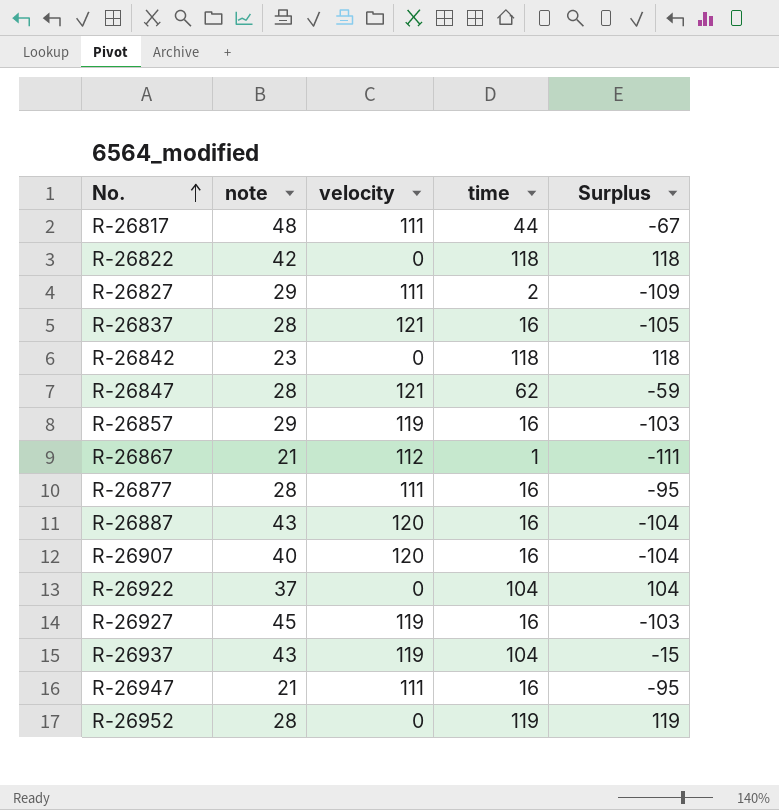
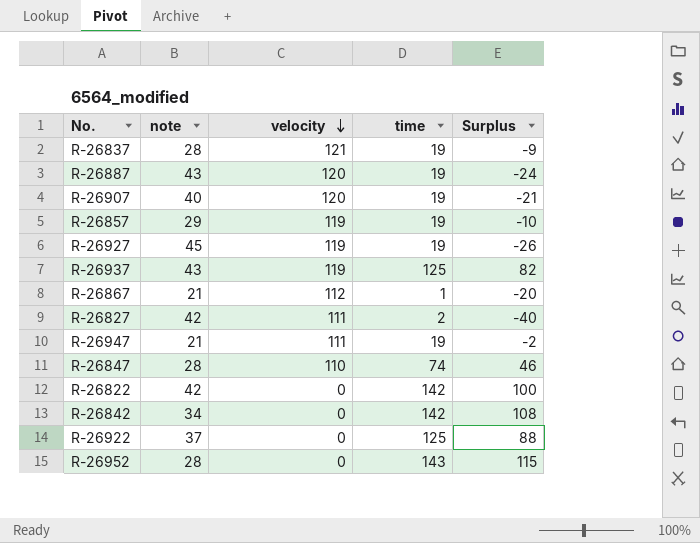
row order: No. ascending -> velocity descending
column Surplus | formula: [time] - [velocity] -> [time] - [note]
row R-26817: 48 | 111 | 44 | -67 -> none
row R-26877: 28 | 111 | 16 | -95 -> none
R-26837 | time: 16 -> 19
R-26887 | time: 16 -> 19
R-26907 | time: 16 -> 19
R-26857 | time: 16 -> 19
R-26927 | time: 16 -> 19
R-26937 | time: 104 -> 125
R-26827 | note: 29 -> 42
R-26947 | time: 16 -> 19
R-26847 | velocity: 121 -> 110
R-26847 | time: 62 -> 74
R-26822 | time: 118 -> 142
R-26842 | note: 23 -> 34
R-26842 | time: 118 -> 142
R-26922 | time: 104 -> 125
R-26952 | time: 119 -> 143

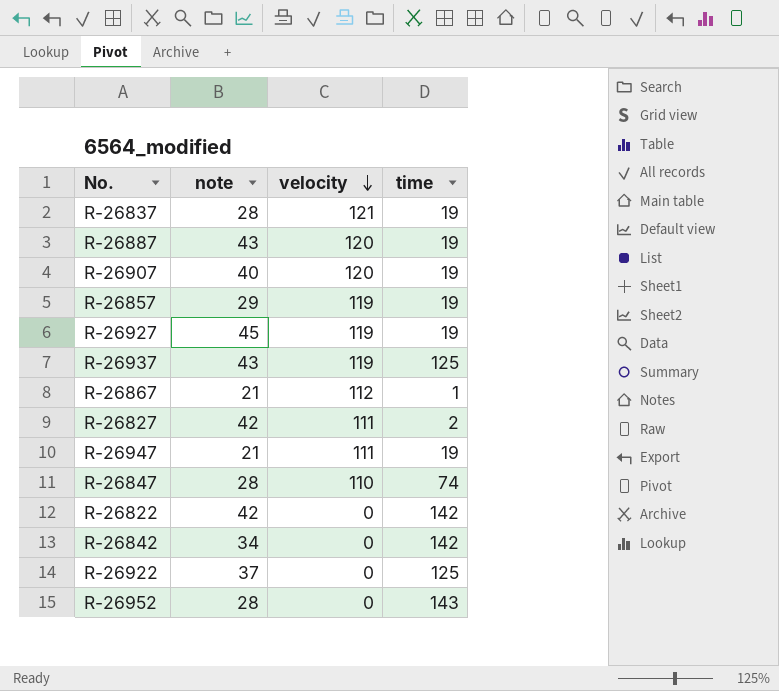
column Surplus | formula: [time] - [note] -> none

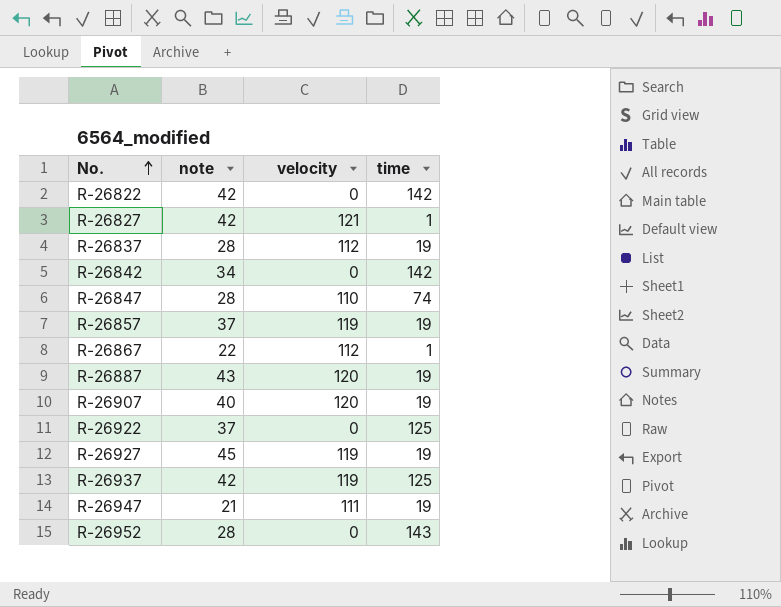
row order: velocity descending -> No. ascending
R-26827 | velocity: 111 -> 121
R-26827 | time: 2 -> 1
R-26837 | velocity: 121 -> 112
R-26857 | note: 29 -> 37
R-26867 | note: 21 -> 22
R-26937 | note: 43 -> 42

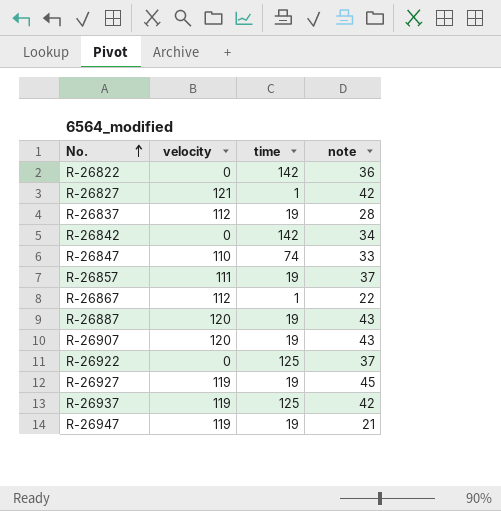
column note | position: 2 -> 4
row R-26952: 28 | 0 | 143 -> none
R-26822 | note: 42 -> 36
R-26847 | note: 28 -> 33
R-26857 | velocity: 119 -> 111
R-26907 | note: 40 -> 43
R-26947 | velocity: 111 -> 119

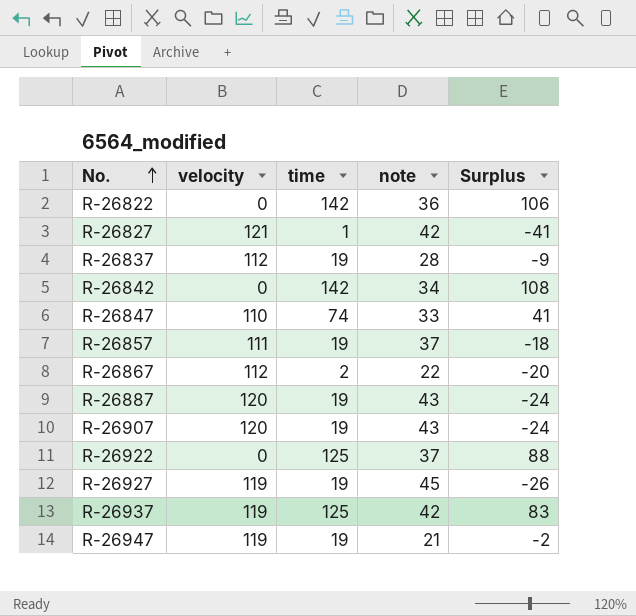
column Surplus | formula: none -> [time] - [note]
R-26867 | time: 1 -> 2

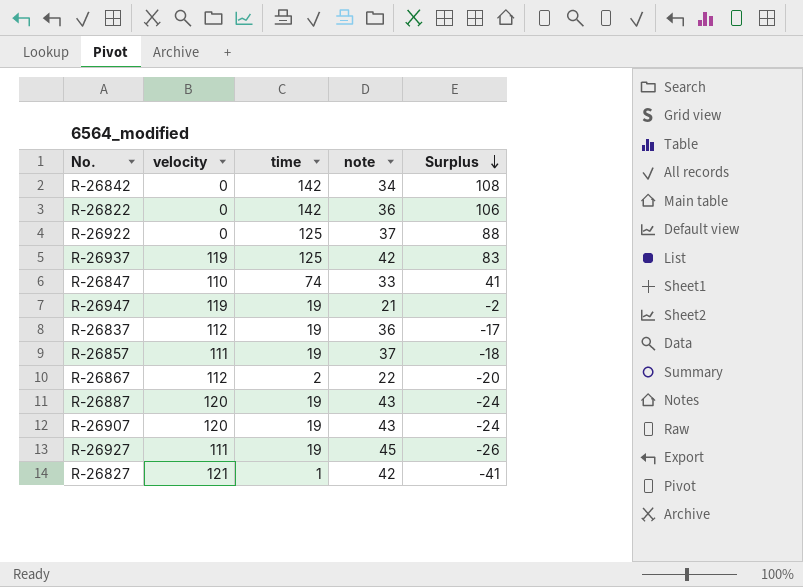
row order: No. ascending -> Surplus descending
R-26837 | note: 28 -> 36
R-26837 | Surplus: -9 -> -17
R-26927 | velocity: 119 -> 111

